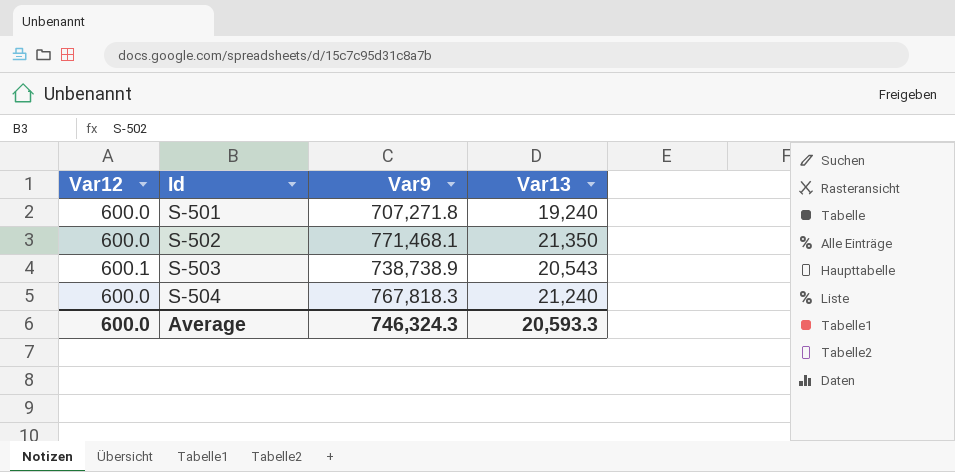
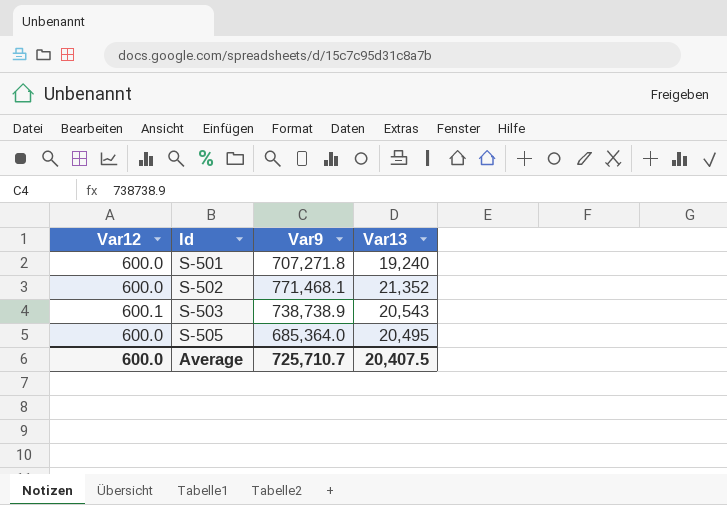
row S-504: 600.0 | 767,818.3 | 21,240 -> none
S-502 | Var13: 21,350 -> 21,352
row S-505: none -> 600.0 | 685,364.0 | 20,495
Average | Var9: 746,324.3 -> 725,710.7
Average | Var13: 20,593.3 -> 20,407.5

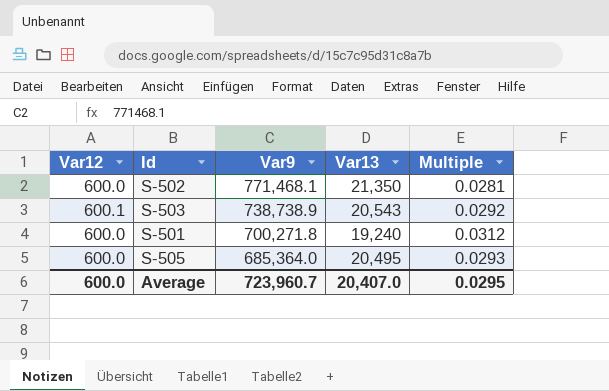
row order: Id ascending -> Var9 descending
column Multiple | formula: none -> [Var12] / [Var13]
S-502 | Var13: 21,352 -> 21,350
S-501 | Var9: 707,271.8 -> 700,271.8
Average | Var9: 725,710.7 -> 723,960.7
Average | Var13: 20,407.5 -> 20,407.0

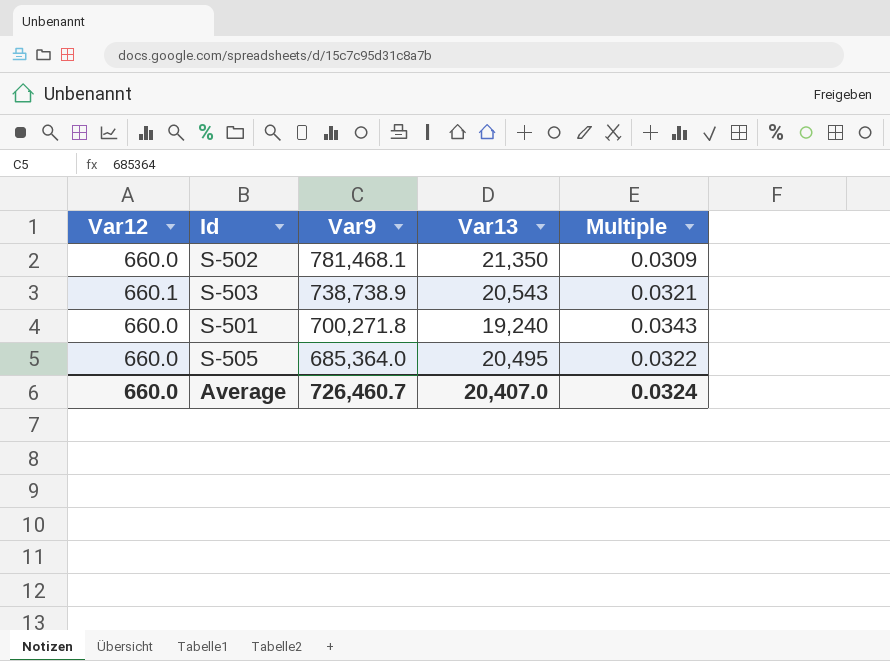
S-502 | Var12: 600.0 -> 660.0
S-502 | Var9: 771,468.1 -> 781,468.1
S-502 | Multiple: 0.0281 -> 0.0309
S-503 | Var12: 600.1 -> 660.1
S-503 | Multiple: 0.0292 -> 0.0321
S-501 | Var12: 600.0 -> 660.0
S-501 | Multiple: 0.0312 -> 0.0343
S-505 | Var12: 600.0 -> 660.0
S-505 | Multiple: 0.0293 -> 0.0322
Average | Var12: 600.0 -> 660.0
Average | Var9: 723,960.7 -> 726,460.7
Average | Multiple: 0.0295 -> 0.0324

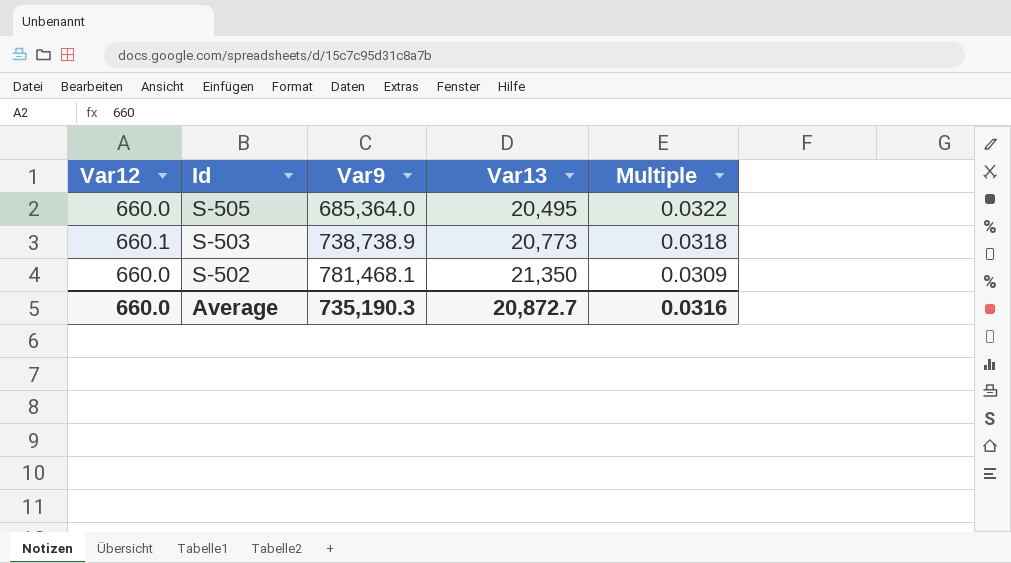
row order: Var9 descending -> Id descending
row S-501: 660.0 | 700,271.8 | 19,240 | 0.0343 -> none
S-503 | Var13: 20,543 -> 20,773
S-503 | Multiple: 0.0321 -> 0.0318
Average | Var9: 726,460.7 -> 735,190.3
Average | Var13: 20,407.0 -> 20,872.7
Average | Multiple: 0.0324 -> 0.0316

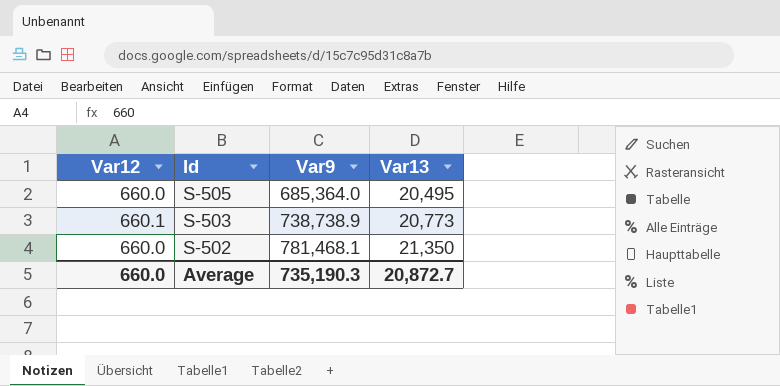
column Multiple | formula: [Var12] / [Var13] -> none

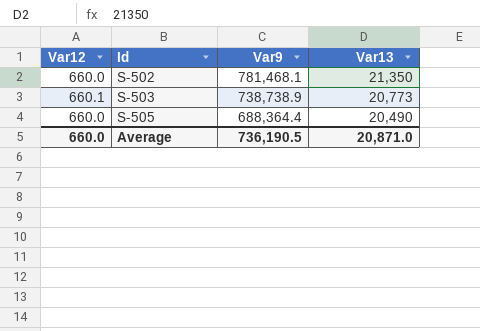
row order: Id descending -> Id ascending
S-505 | Var9: 685,364.0 -> 688,364.4
S-505 | Var13: 20,495 -> 20,490
Average | Var9: 735,190.3 -> 736,190.5
Average | Var13: 20,872.7 -> 20,871.0

